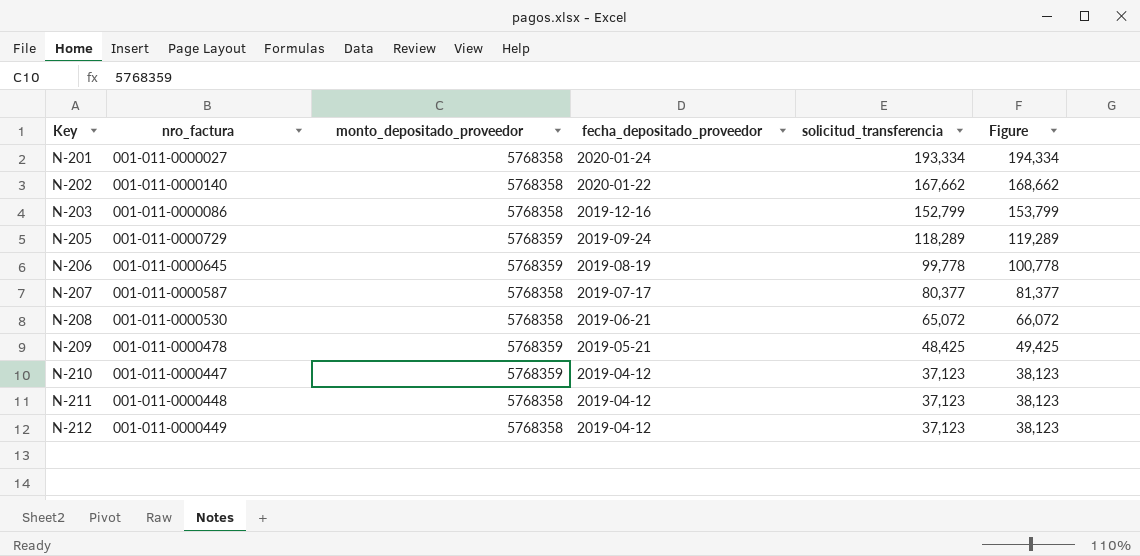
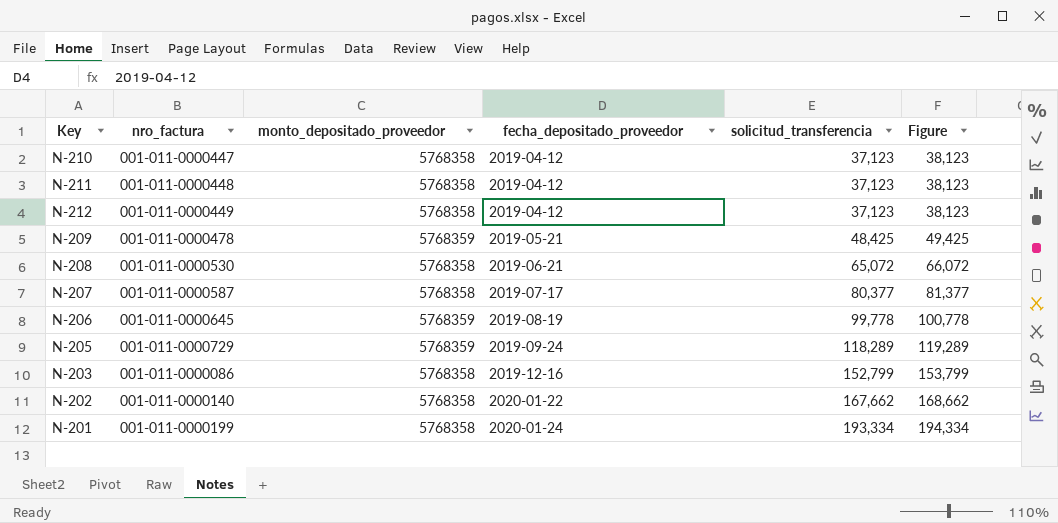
row order: Key ascending -> fecha_depositado_proveedor ascending
N-210 | monto_depositado_proveedor: 5768359 -> 5768358
N-201 | nro_factura: 001-011-0000027 -> 001-011-0000199

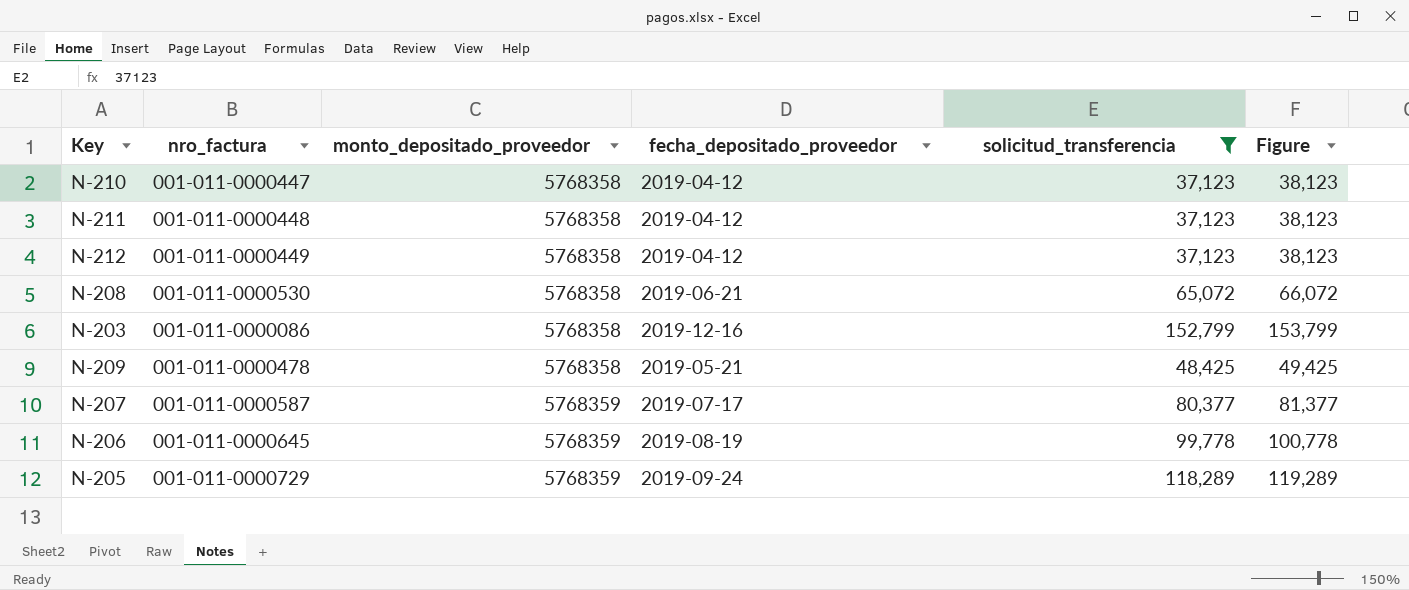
filter: none -> solicitud_transferencia <= 152,799
row order: fecha_depositado_proveedor ascending -> monto_depositado_proveedor ascending
N-209 | monto_depositado_proveedor: 5768359 -> 5768358
N-207 | monto_depositado_proveedor: 5768358 -> 5768359

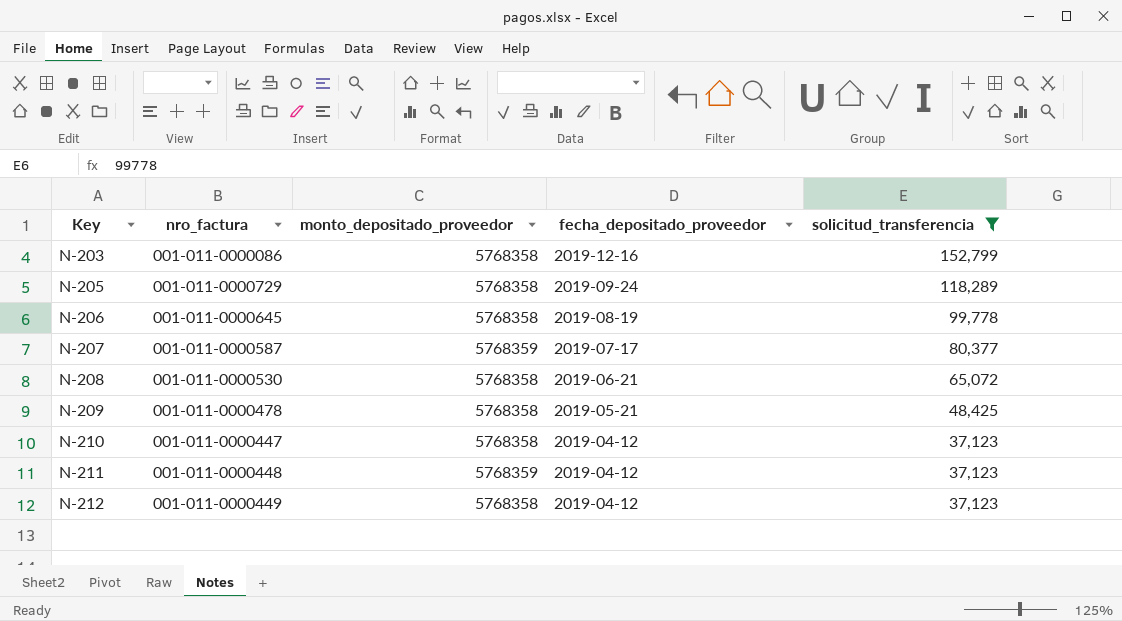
row order: monto_depositado_proveedor ascending -> Key ascending
column Figure | formula: [solicitud_transferencia] + 1000 -> none
N-205 | monto_depositado_proveedor: 5768359 -> 5768358
N-206 | monto_depositado_proveedor: 5768359 -> 5768358
N-211 | monto_depositado_proveedor: 5768358 -> 5768359

